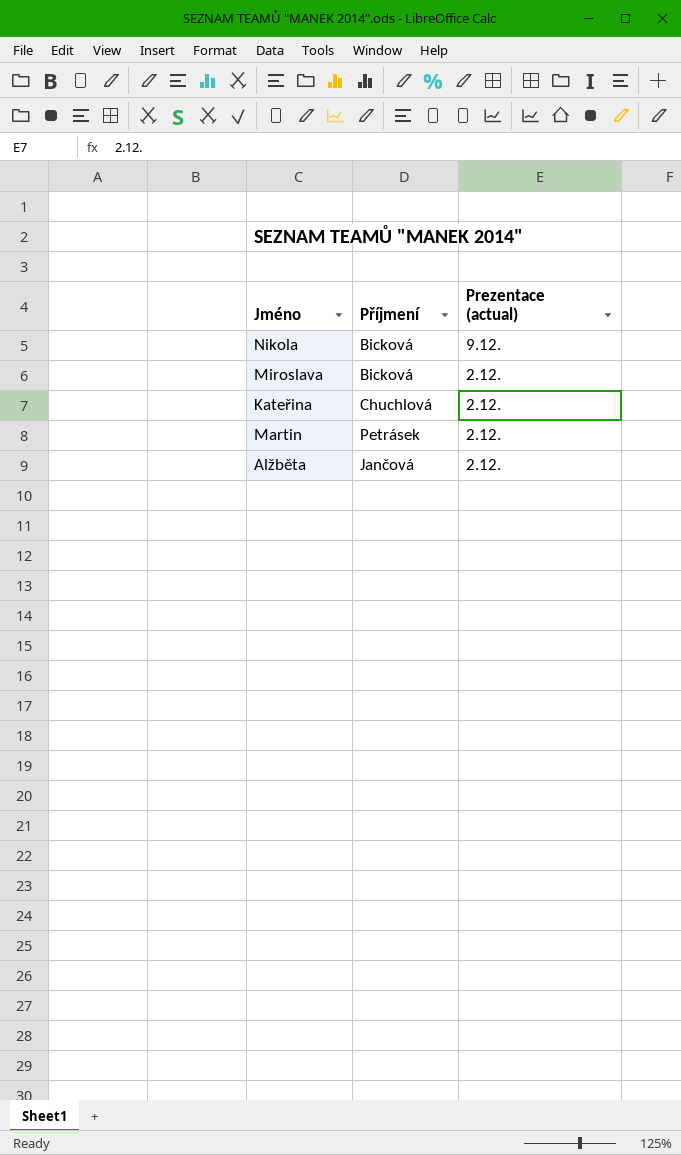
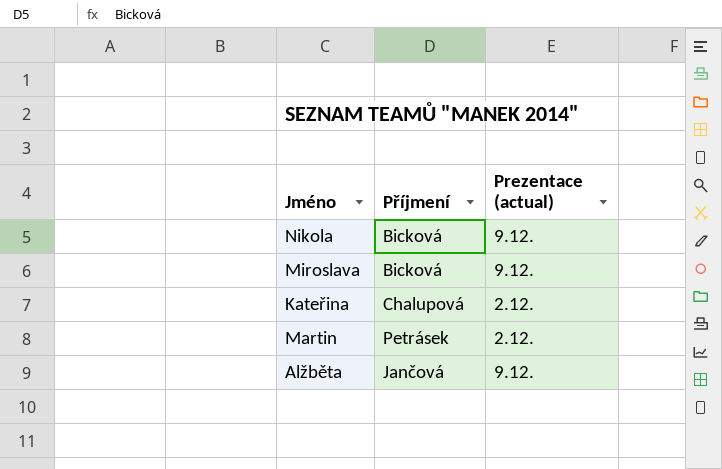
Miroslava | Prezentace (actual): 2.12. -> 9.12.
Kateřina | Příjmení: Chuchlová -> Chalupová
Alžběta | Prezentace (actual): 2.12. -> 9.12.

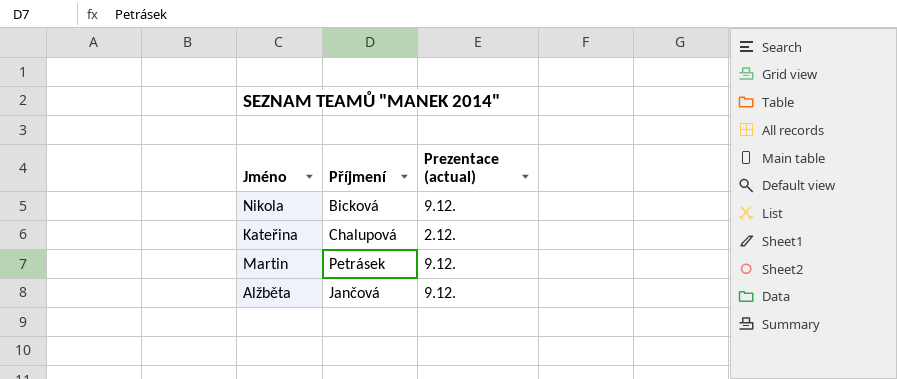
row Miroslava: Bicková | 9.12. -> none
Martin | Prezentace (actual): 2.12. -> 9.12.

